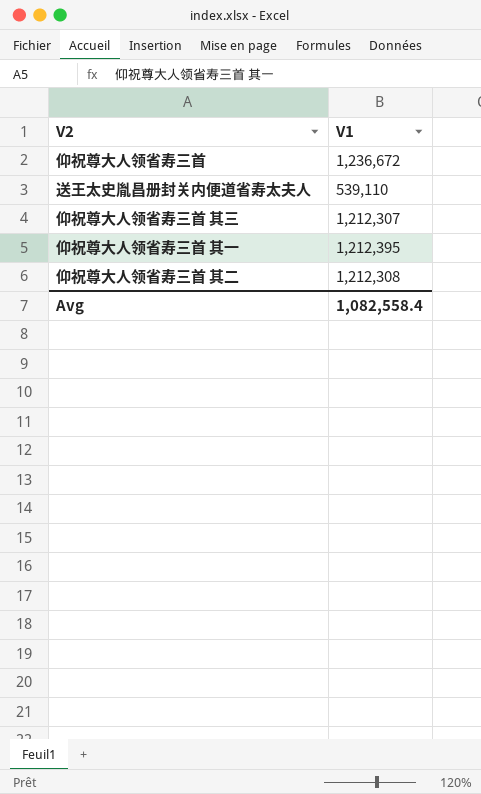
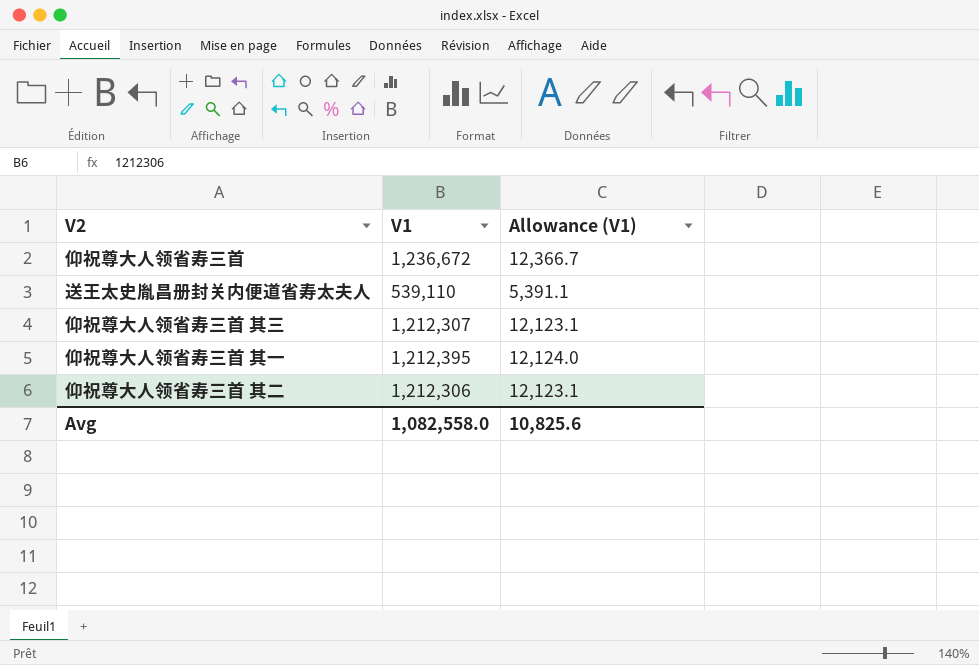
column Allowance (V1) | formula: none -> [V1] * 0.01
仰祝尊大人领省寿三首 其二 | V1: 1,212,308 -> 1,212,306
Avg | V1: 1,082,558.4 -> 1,082,558.0

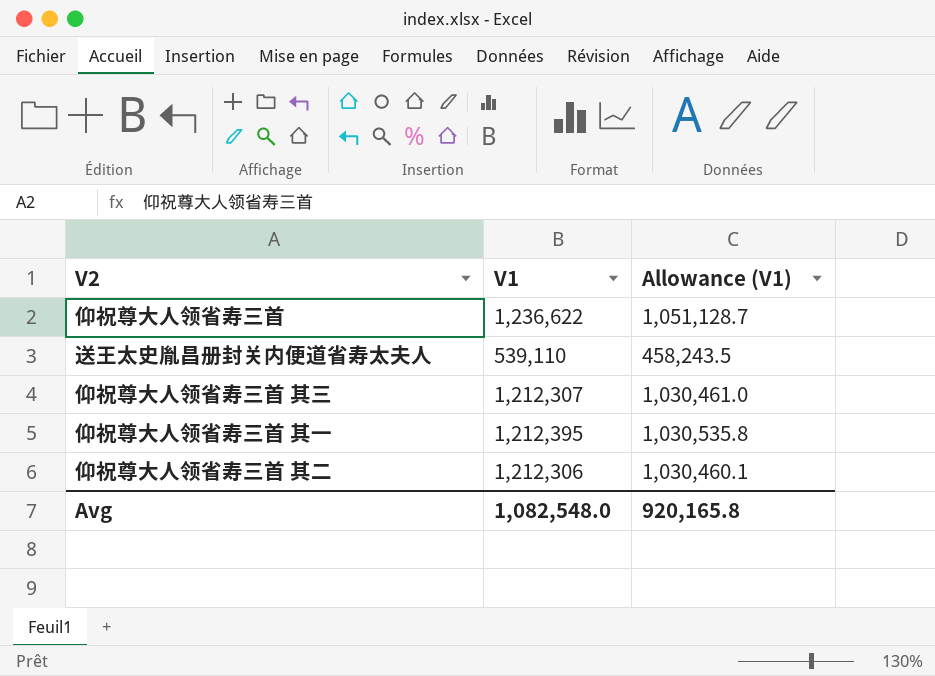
column Allowance (V1) | formula: [V1] * 0.01 -> [V1] * 0.85
仰祝尊大人领省寿三首 | V1: 1,236,672 -> 1,236,622
Avg | V1: 1,082,558.0 -> 1,082,548.0
Avg | Allowance (V1): 10,825.6 -> 920,165.8

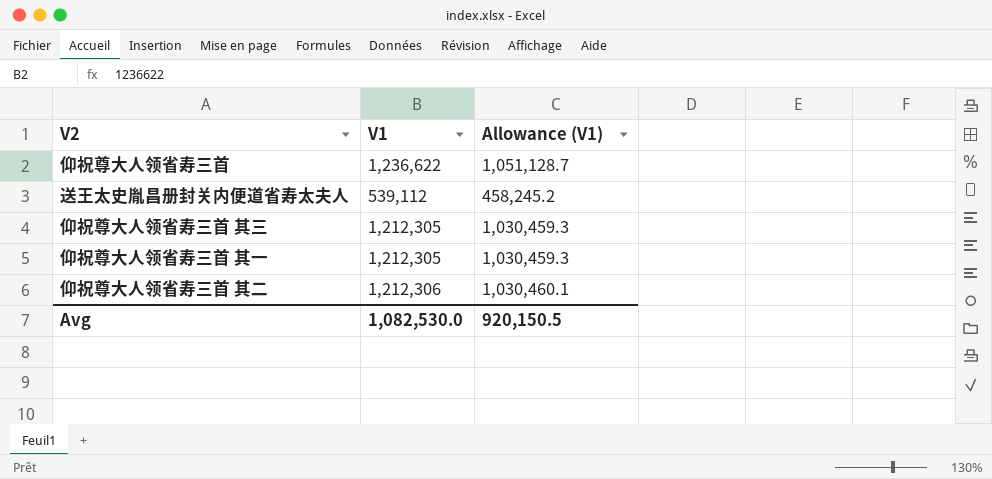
送王太史胤昌册封关内便道省寿太夫人 | V1: 539,110 -> 539,112
送王太史胤昌册封关内便道省寿太夫人 | Allowance (V1): 458,243.5 -> 458,245.2
仰祝尊大人领省寿三首 其三 | V1: 1,212,307 -> 1,212,305
仰祝尊大人领省寿三首 其三 | Allowance (V1): 1,030,461.0 -> 1,030,459.3
仰祝尊大人领省寿三首 其一 | V1: 1,212,395 -> 1,212,305
仰祝尊大人领省寿三首 其一 | Allowance (V1): 1,030,535.8 -> 1,030,459.3
Avg | V1: 1,082,548.0 -> 1,082,530.0
Avg | Allowance (V1): 920,165.8 -> 920,150.5

